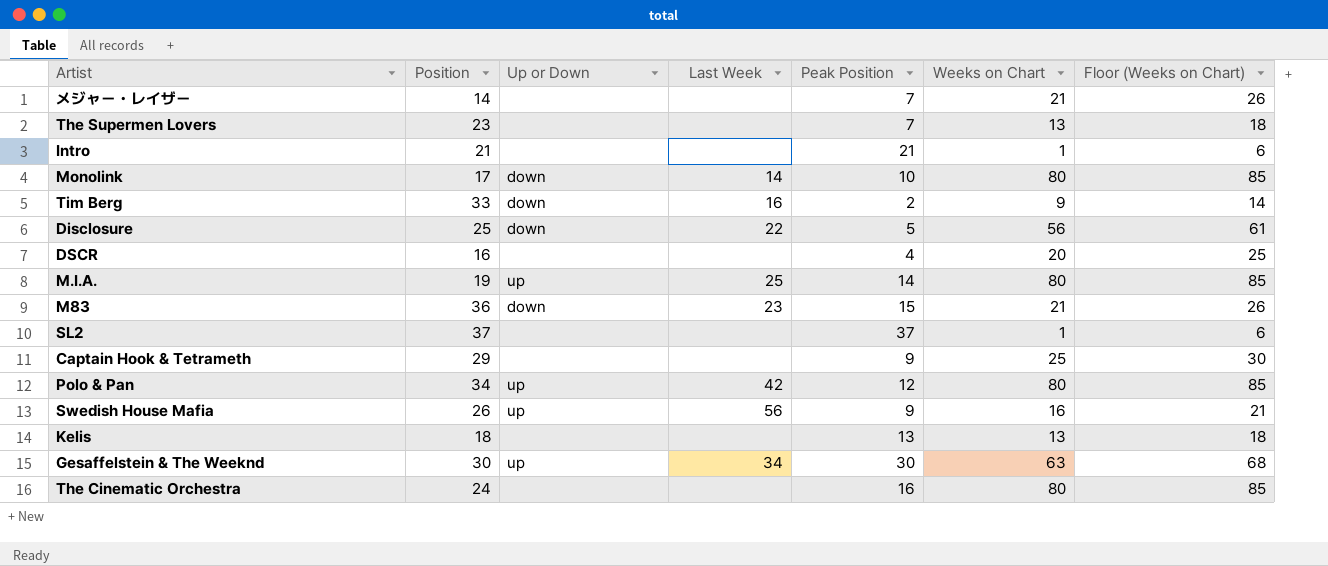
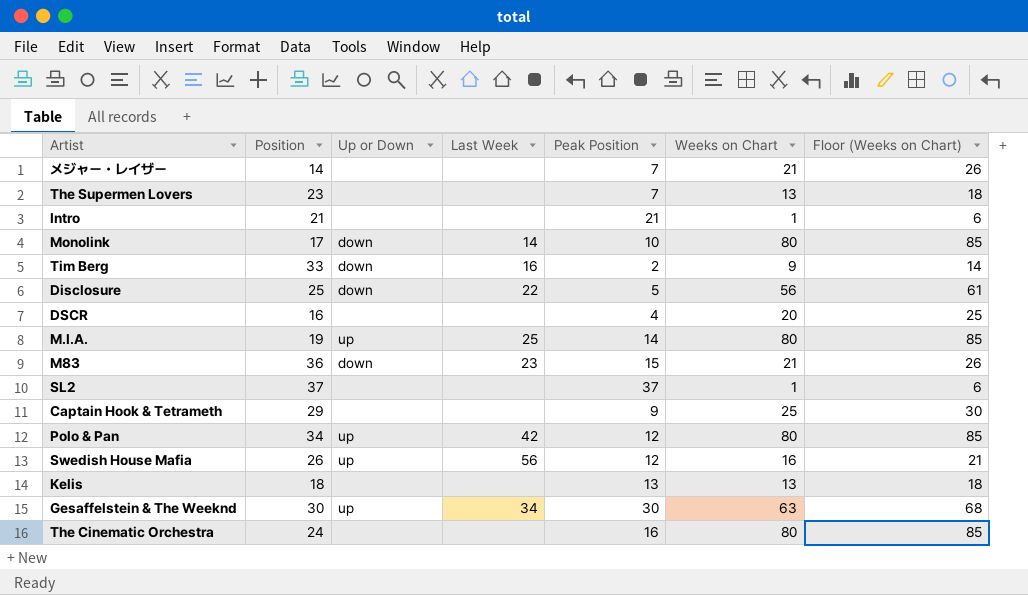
Swedish House Mafia | Peak Position: 9 -> 12

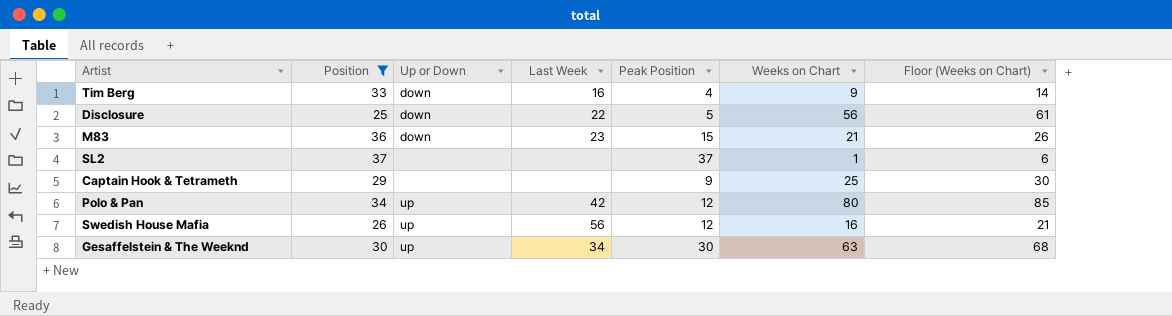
filter: none -> Position >= 25
Tim Berg | Peak Position: 2 -> 4

